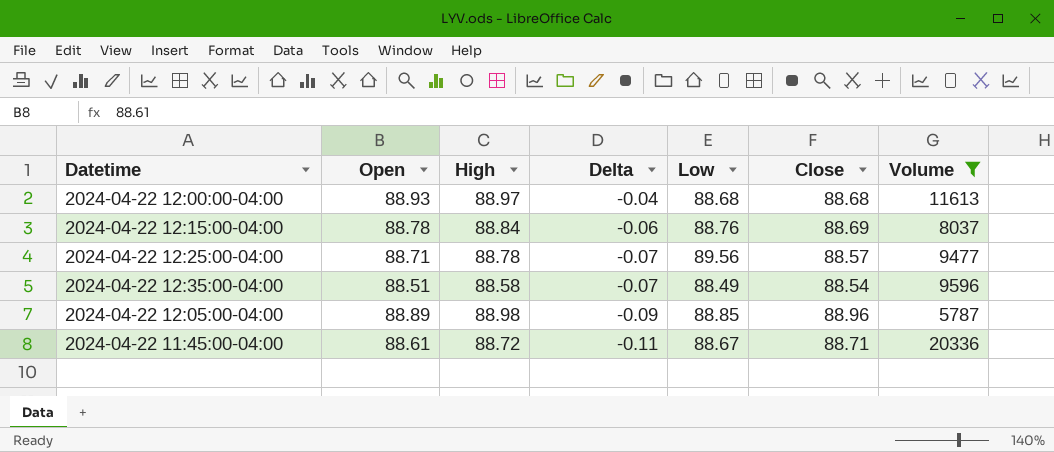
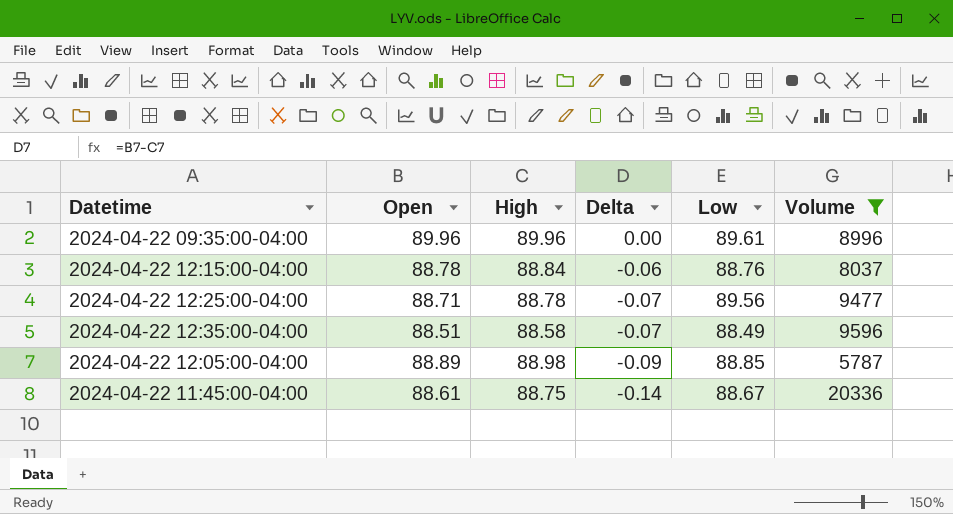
column Close | position: 6 -> none
row 2024-04-22 12:00:00-04:00: 88.93 | 88.97 | -0.04 | 88.68 | 88.68 | 11613 -> none
row 2024-04-22 09:35:00-04:00: none -> 89.96 | 89.96 | 0.00 | 89.61 | 8996
2024-04-22 11:45:00-04:00 | High: 88.72 -> 88.75
2024-04-22 11:45:00-04:00 | Delta: -0.11 -> -0.14

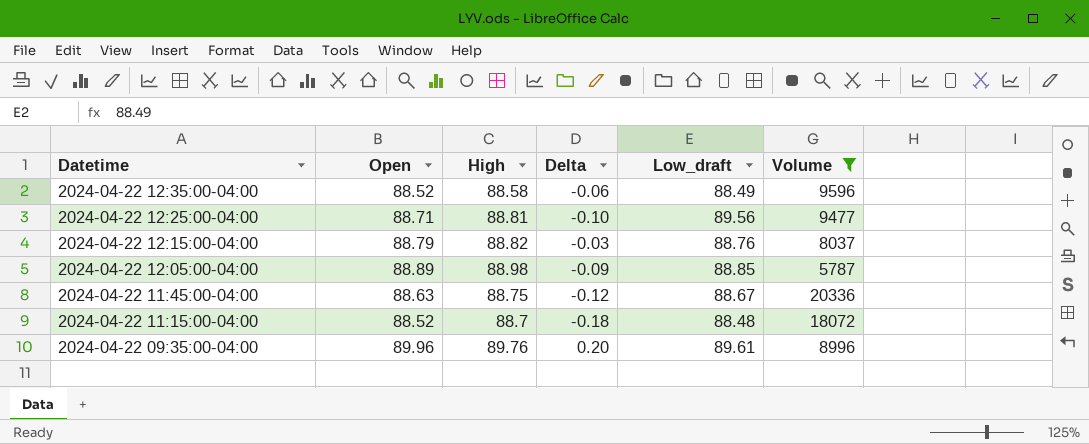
row order: Delta descending -> Datetime descending
column name: Low -> Low_draft
2024-04-22 12:35:00-04:00 | Open: 88.51 -> 88.52
2024-04-22 12:35:00-04:00 | Delta: -0.07 -> -0.06
2024-04-22 12:25:00-04:00 | High: 88.78 -> 88.81
2024-04-22 12:25:00-04:00 | Delta: -0.07 -> -0.10
2024-04-22 12:15:00-04:00 | Open: 88.78 -> 88.79
2024-04-22 12:15:00-04:00 | High: 88.84 -> 88.82
2024-04-22 12:15:00-04:00 | Delta: -0.06 -> -0.03
2024-04-22 11:45:00-04:00 | Open: 88.61 -> 88.63
2024-04-22 11:45:00-04:00 | Delta: -0.14 -> -0.12
row 2024-04-22 11:15:00-04:00: none -> 88.52 | 88.7 | -0.18 | 88.48 | 18072
2024-04-22 09:35:00-04:00 | High: 89.96 -> 89.76
2024-04-22 09:35:00-04:00 | Delta: 0.00 -> 0.20

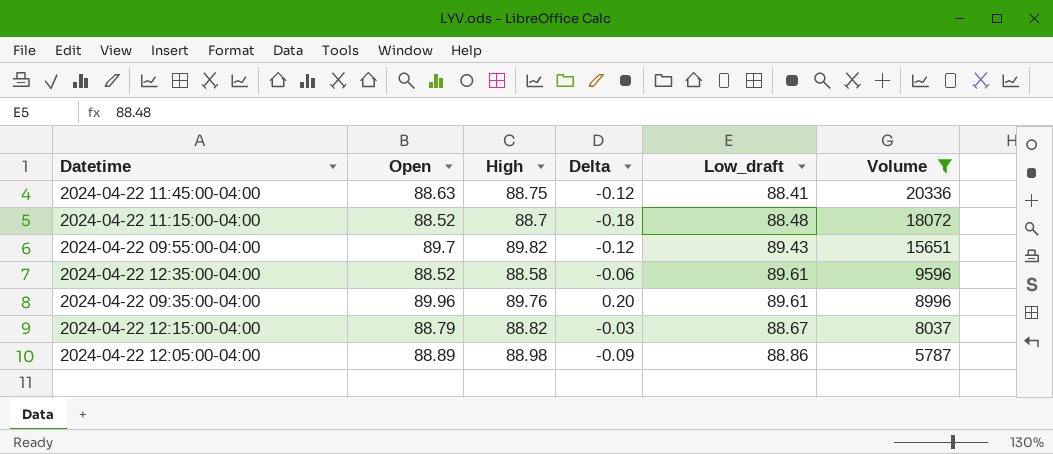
row order: Datetime descending -> Volume descending
row 2024-04-22 12:25:00-04:00: 88.71 | 88.81 | -0.10 | 89.56 | 9477 -> none
2024-04-22 11:45:00-04:00 | Low_draft: 88.67 -> 88.41
row 2024-04-22 09:55:00-04:00: none -> 89.7 | 89.82 | -0.12 | 89.43 | 15651
2024-04-22 12:35:00-04:00 | Low_draft: 88.49 -> 89.61
2024-04-22 12:15:00-04:00 | Low_draft: 88.76 -> 88.67
2024-04-22 12:05:00-04:00 | Low_draft: 88.85 -> 88.86

